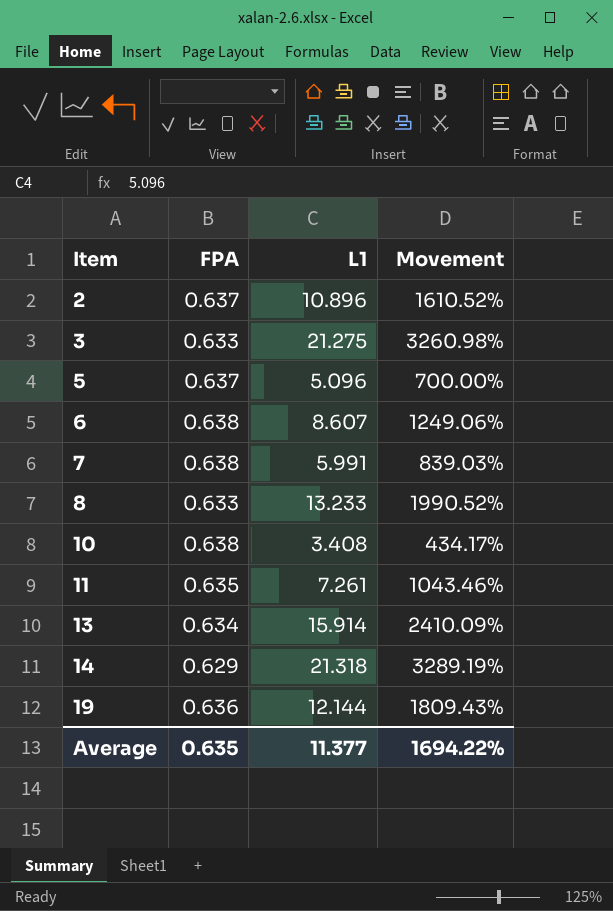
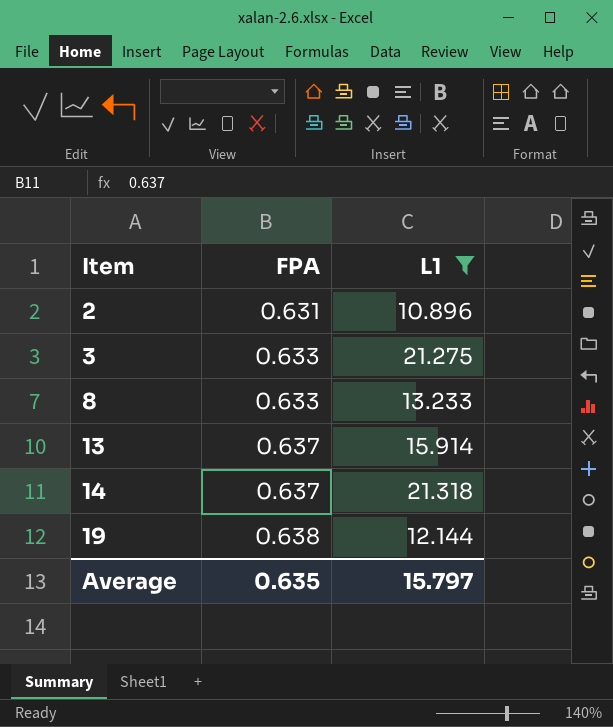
filter: none -> L1 >= 10.896
column Movement | formula: ([L1] - [FPA]) / [FPA] -> none
2 | FPA: 0.637 -> 0.631
13 | FPA: 0.634 -> 0.637
14 | FPA: 0.629 -> 0.637
19 | FPA: 0.636 -> 0.638
Average | L1: 11.377 -> 15.797

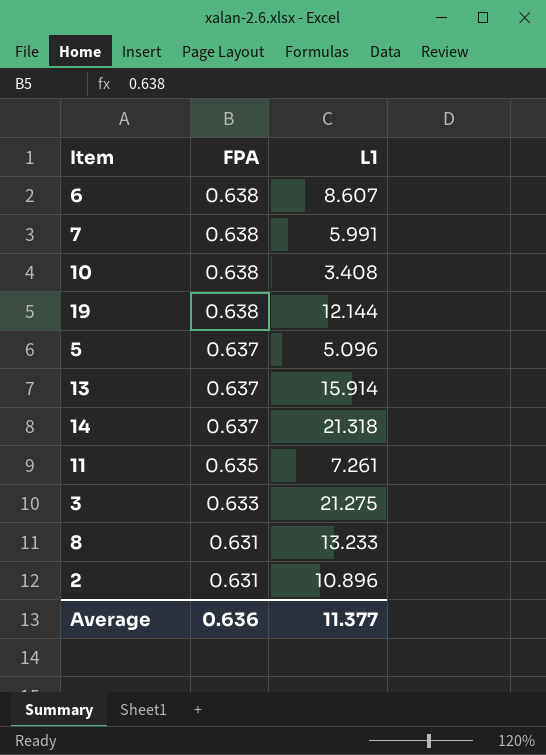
filter: L1 >= 10.896 -> none
row order: Item ascending -> FPA descending
8 | FPA: 0.633 -> 0.631
Average | FPA: 0.635 -> 0.636
Average | L1: 15.797 -> 11.377

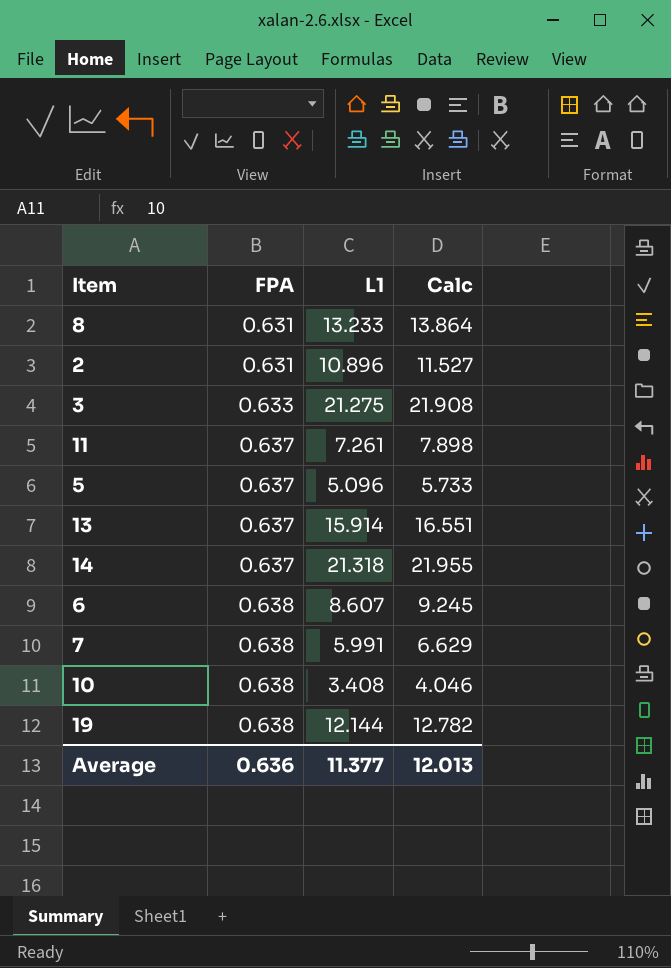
row order: FPA descending -> FPA ascending
column Calc | formula: none -> [FPA] + [L1]
11 | FPA: 0.635 -> 0.637

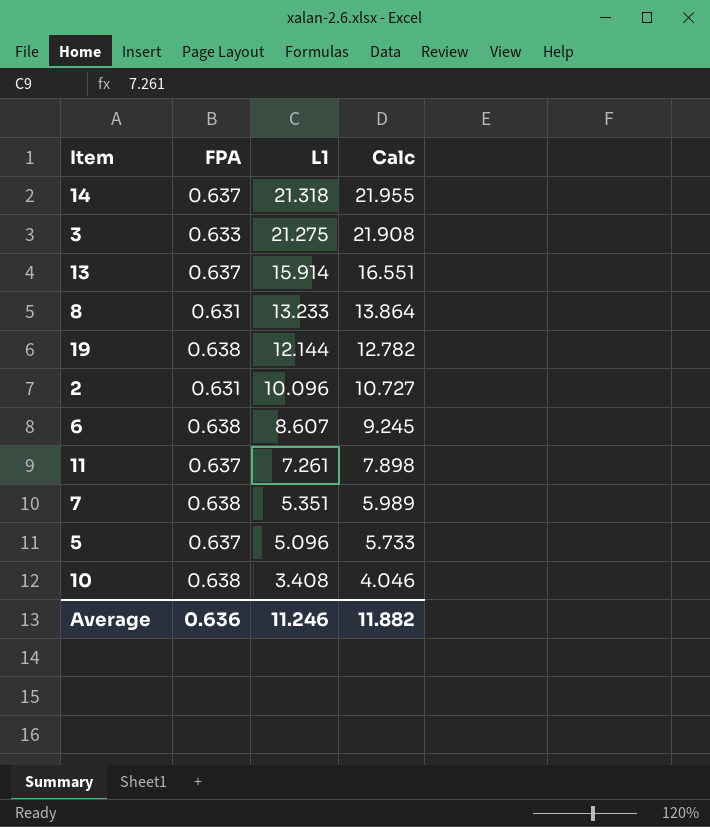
row order: FPA ascending -> L1 descending
2 | L1: 10.896 -> 10.096
2 | Calc: 11.527 -> 10.727
7 | L1: 5.991 -> 5.351
7 | Calc: 6.629 -> 5.989
Average | L1: 11.377 -> 11.246
Average | Calc: 12.013 -> 11.882

